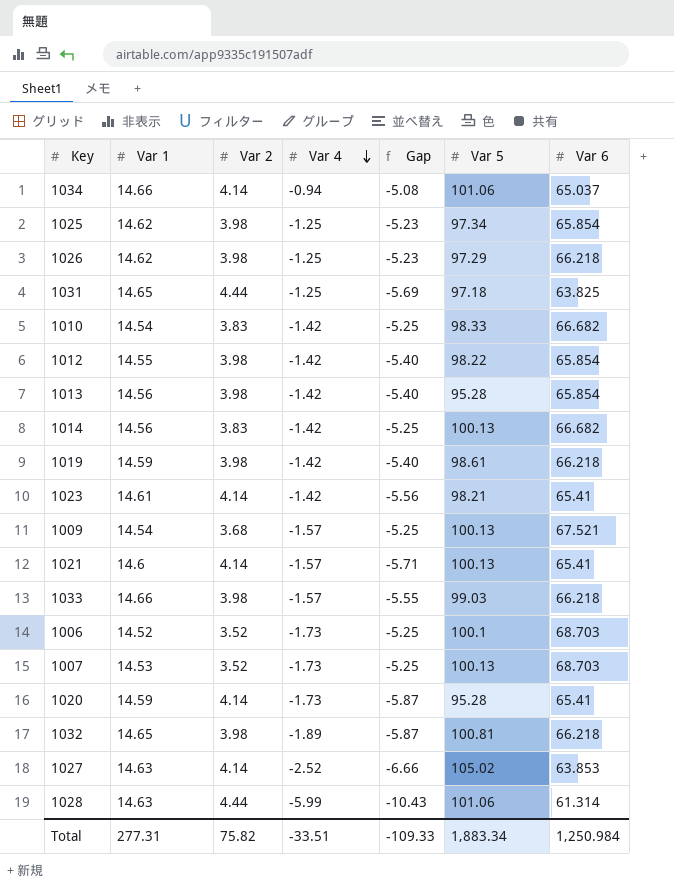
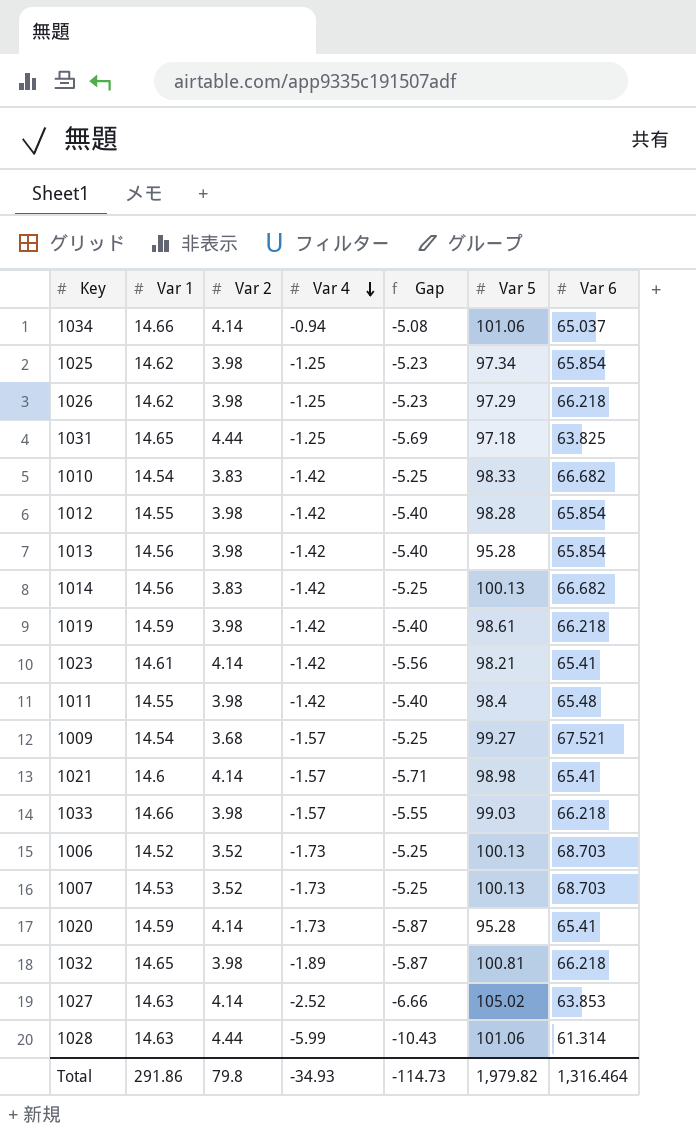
1012 | Var 5: 98.22 -> 98.28
row 1011: none -> 14.55 | 3.98 | -1.42 | -5.40 | 98.4 | 65.48
1009 | Var 5: 100.13 -> 99.27
1021 | Var 5: 100.13 -> 98.98
1006 | Var 5: 100.1 -> 100.13
Total | Var 1: 277.31 -> 291.86
Total | Var 2: 75.82 -> 79.8
Total | Var 4: -33.51 -> -34.93
Total | Gap: -109.33 -> -114.73
Total | Var 5: 1,883.34 -> 1,979.82
Total | Var 6: 1,250.984 -> 1,316.464

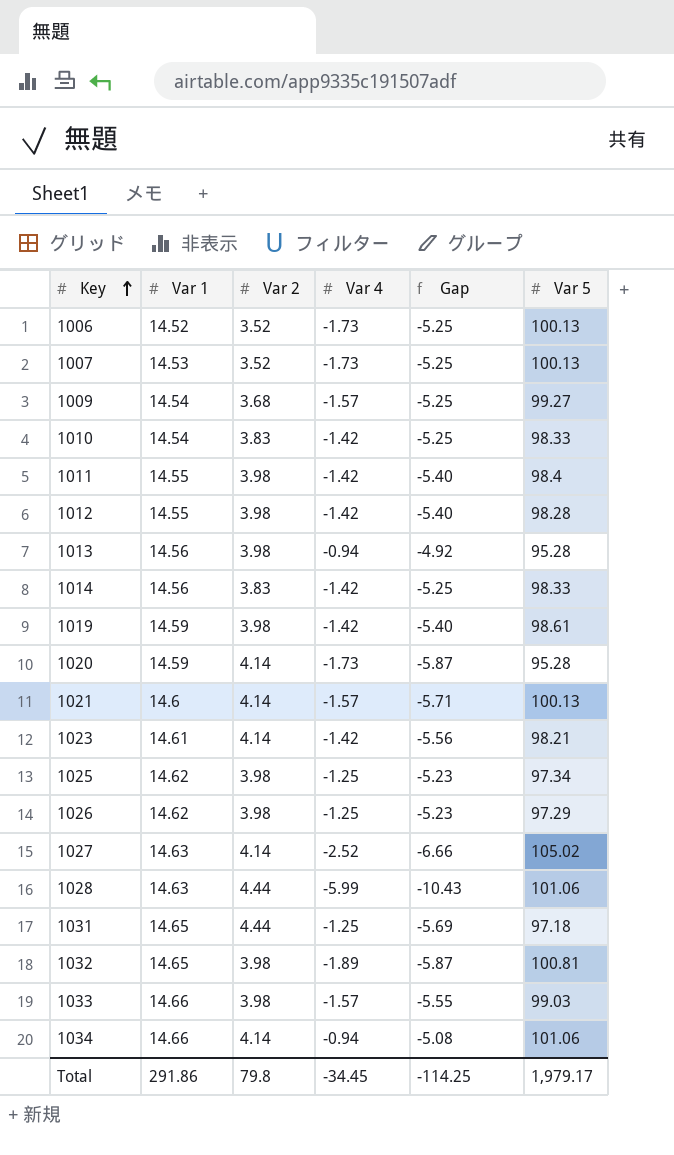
row order: Var 4 descending -> Key ascending
column Var 6 | position: 7 -> none
1013 | Var 4: -1.42 -> -0.94
1013 | Gap: -5.40 -> -4.92
1014 | Var 5: 100.13 -> 98.33
1021 | Var 5: 98.98 -> 100.13
Total | Var 4: -34.93 -> -34.45
Total | Gap: -114.73 -> -114.25
Total | Var 5: 1,979.82 -> 1,979.17

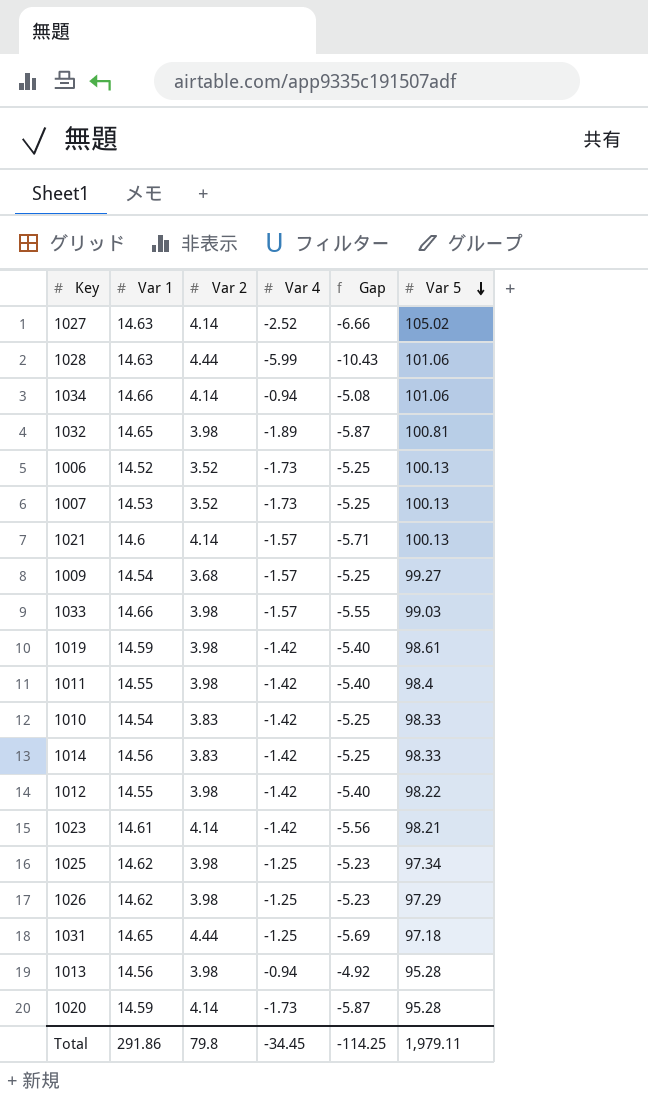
row order: Key ascending -> Var 5 descending
1012 | Var 5: 98.28 -> 98.22
Total | Var 5: 1,979.17 -> 1,979.11

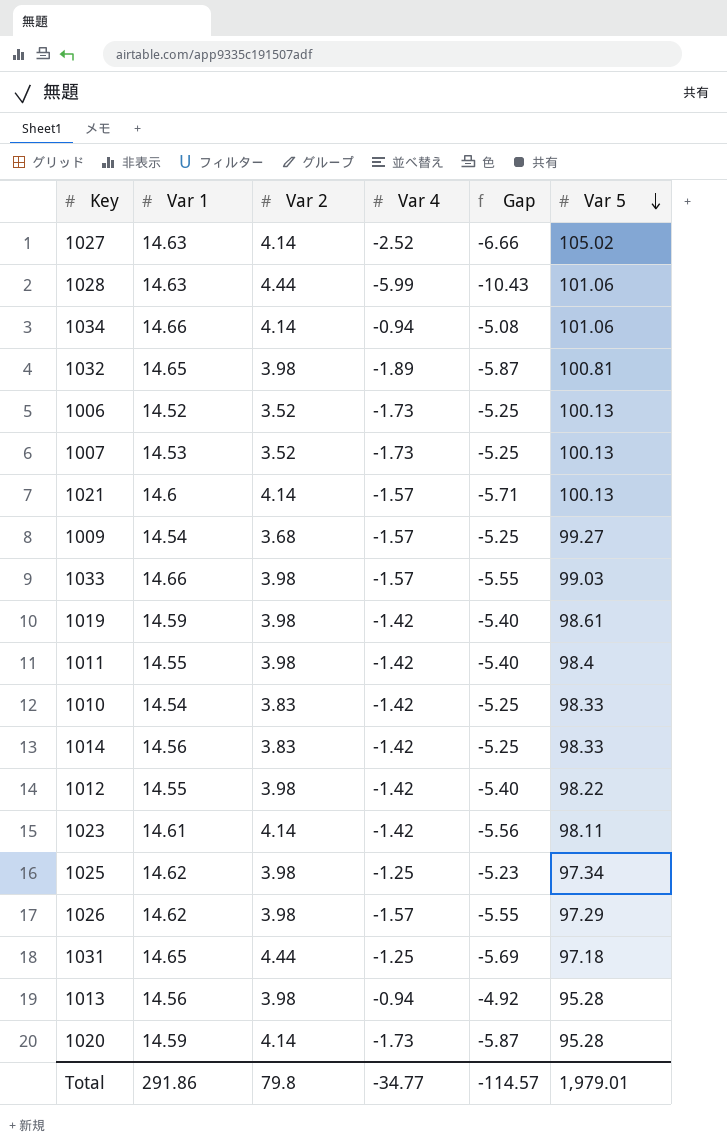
1023 | Var 5: 98.21 -> 98.11
1026 | Var 4: -1.25 -> -1.57
1026 | Gap: -5.23 -> -5.55
Total | Var 4: -34.45 -> -34.77
Total | Gap: -114.25 -> -114.57
Total | Var 5: 1,979.11 -> 1,979.01

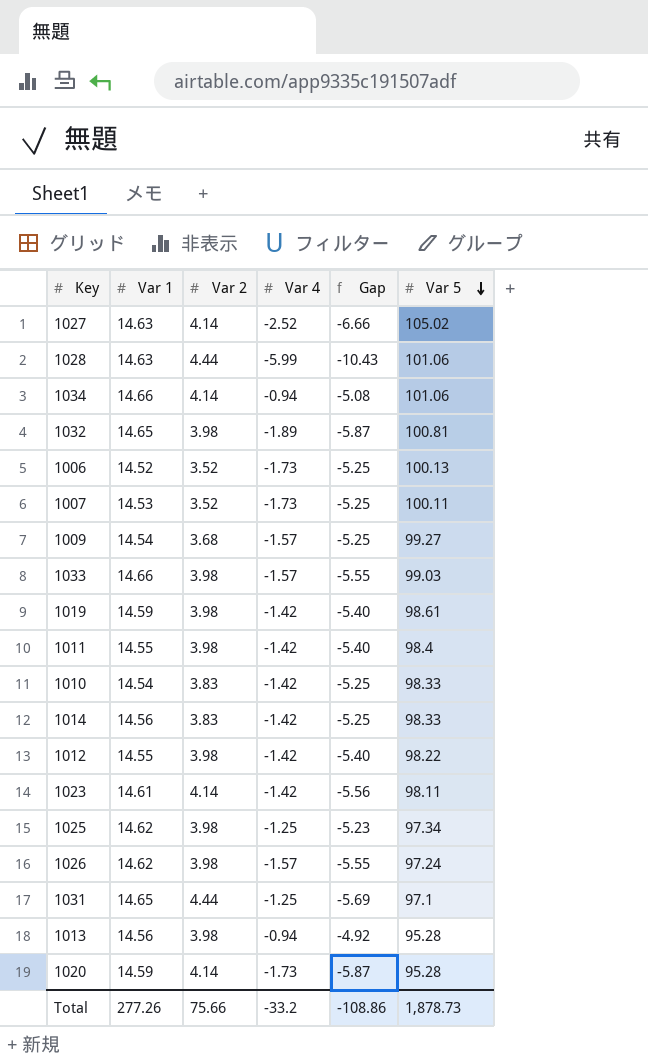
row 1021: 14.6 | 4.14 | -1.57 | -5.71 | 100.13 -> none
1007 | Var 5: 100.13 -> 100.11
1026 | Var 5: 97.29 -> 97.24
1031 | Var 5: 97.18 -> 97.1
Total | Var 1: 291.86 -> 277.26
Total | Var 2: 79.8 -> 75.66
Total | Var 4: -34.77 -> -33.2
Total | Gap: -114.57 -> -108.86
Total | Var 5: 1,979.01 -> 1,878.73

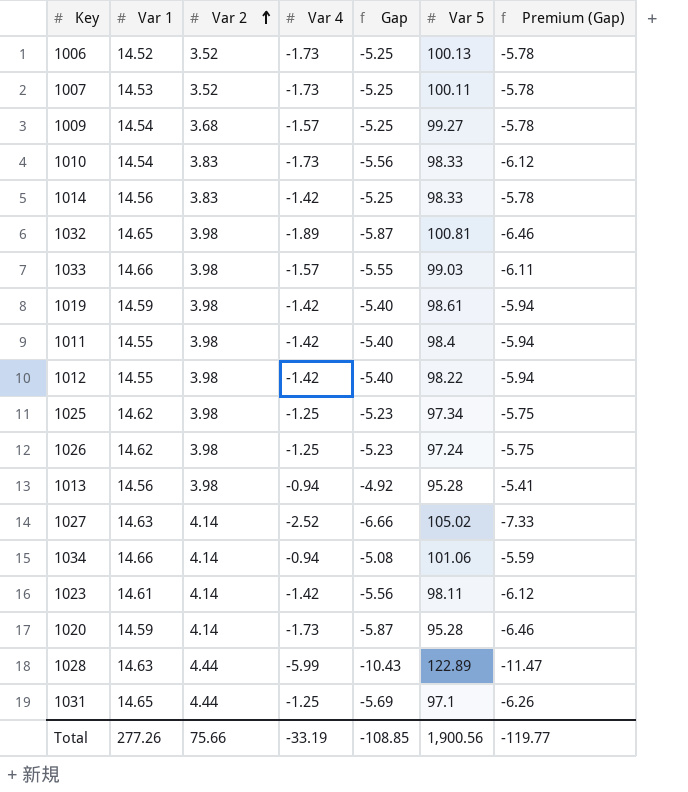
row order: Var 5 descending -> Var 2 ascending
column Premium (Gap) | formula: none -> [Gap] * 1.1
1010 | Var 4: -1.42 -> -1.73
1010 | Gap: -5.25 -> -5.56
1026 | Var 4: -1.57 -> -1.25
1026 | Gap: -5.55 -> -5.23
1028 | Var 5: 101.06 -> 122.89
Total | Var 4: -33.2 -> -33.19
Total | Gap: -108.86 -> -108.85
Total | Var 5: 1,878.73 -> 1,900.56

